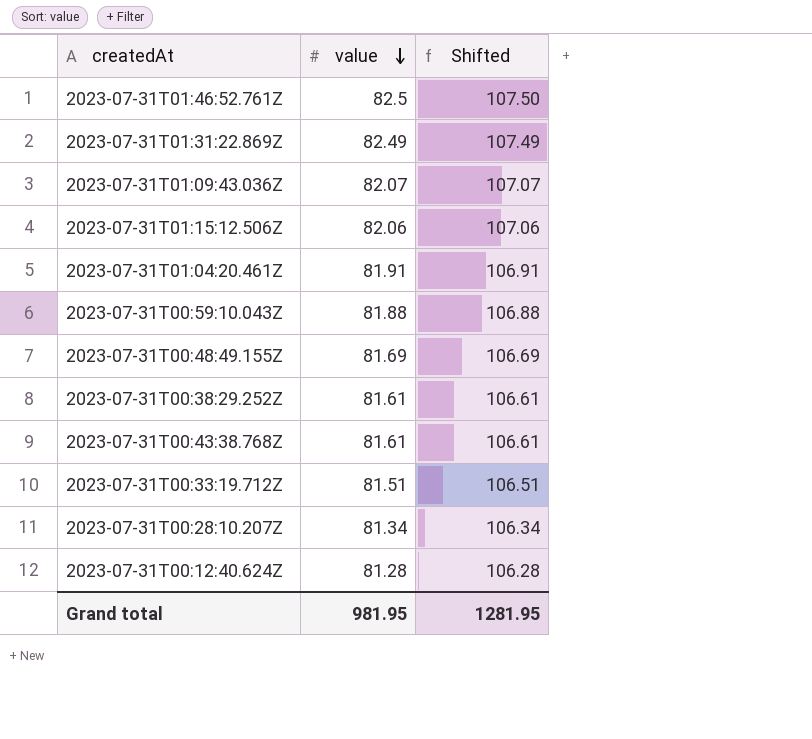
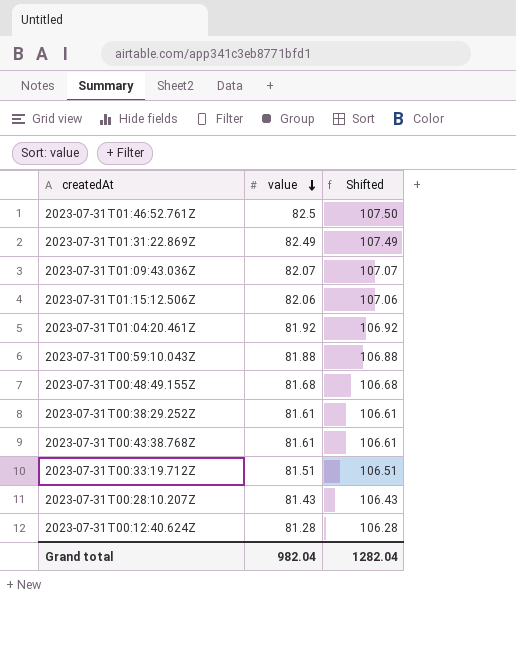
2023-07-31T01:04:20.461Z | value: 81.91 -> 81.92
2023-07-31T01:04:20.461Z | Shifted: 106.91 -> 106.92
2023-07-31T00:48:49.155Z | value: 81.69 -> 81.68
2023-07-31T00:48:49.155Z | Shifted: 106.69 -> 106.68
2023-07-31T00:28:10.207Z | value: 81.34 -> 81.43
2023-07-31T00:28:10.207Z | Shifted: 106.34 -> 106.43
Grand total | value: 981.95 -> 982.04
Grand total | Shifted: 1281.95 -> 1282.04

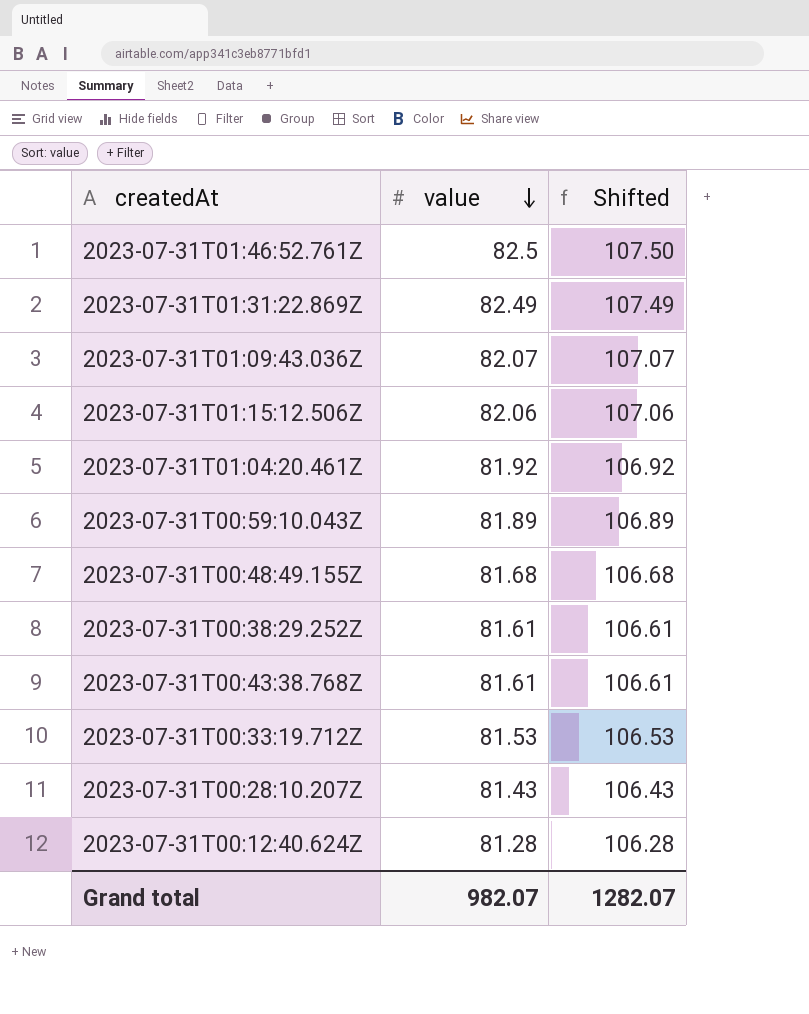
2023-07-31T00:59:10.043Z | value: 81.88 -> 81.89
2023-07-31T00:59:10.043Z | Shifted: 106.88 -> 106.89
2023-07-31T00:33:19.712Z | value: 81.51 -> 81.53
2023-07-31T00:33:19.712Z | Shifted: 106.51 -> 106.53
Grand total | value: 982.04 -> 982.07
Grand total | Shifted: 1282.04 -> 1282.07

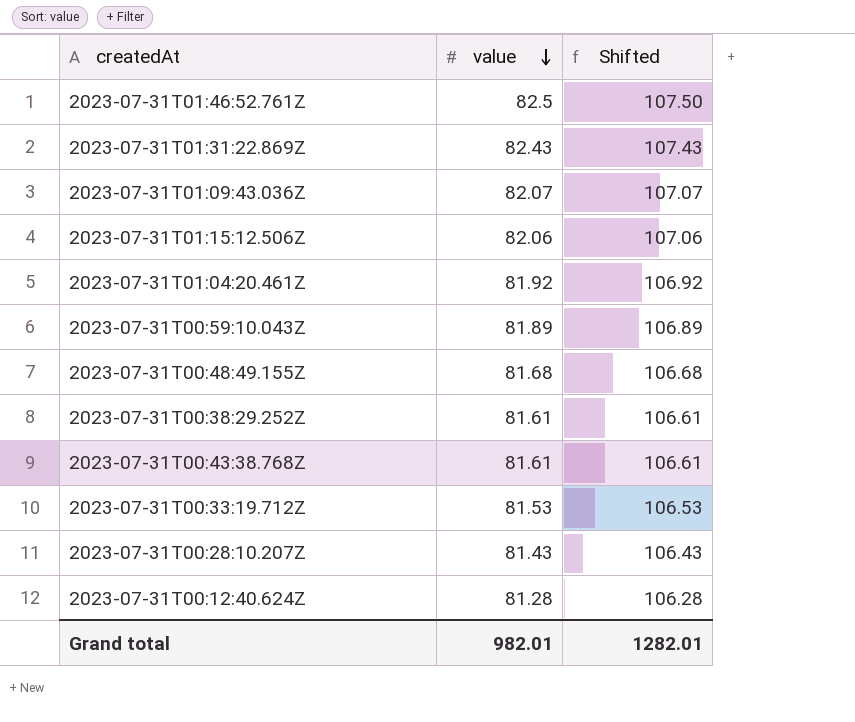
2023-07-31T01:31:22.869Z | value: 82.49 -> 82.43
2023-07-31T01:31:22.869Z | Shifted: 107.49 -> 107.43
Grand total | value: 982.07 -> 982.01
Grand total | Shifted: 1282.07 -> 1282.01

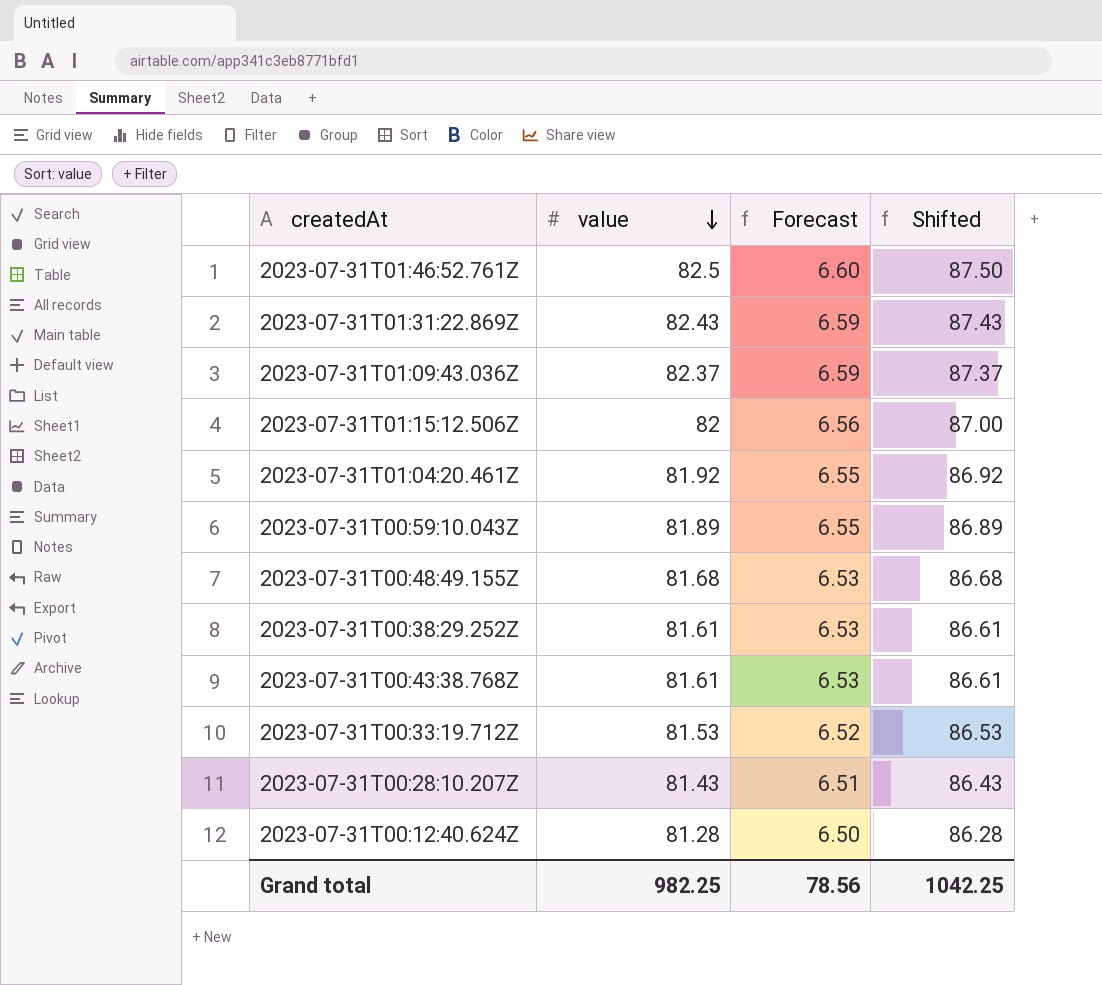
column Forecast | formula: none -> [value] * 0.08
column Shifted | formula: [value] + 25 -> [value] + 5
2023-07-31T01:09:43.036Z | value: 82.07 -> 82.37
2023-07-31T01:15:12.506Z | value: 82.06 -> 82
Grand total | value: 982.01 -> 982.25
Grand total | Shifted: 1282.01 -> 1042.25

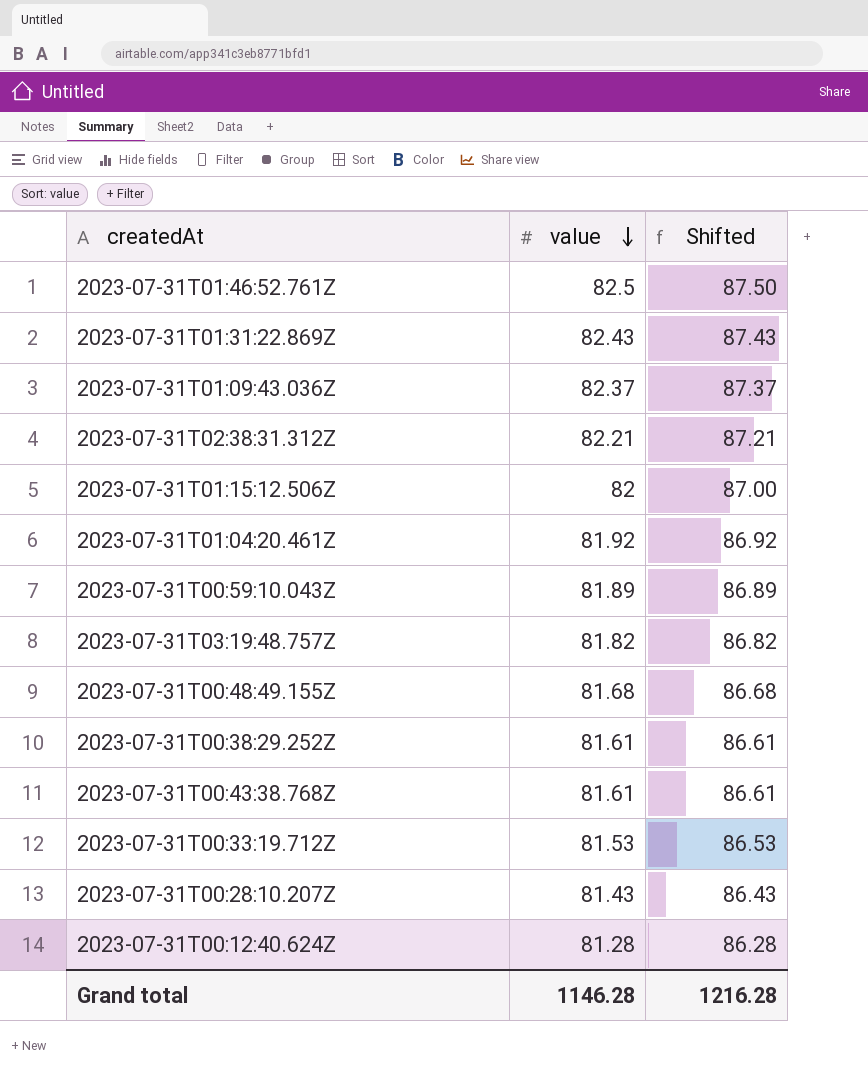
column Forecast | formula: [value] * 0.08 -> none
row 2023-07-31T02:38:31.312Z: none -> 82.21 | 87.21
row 2023-07-31T03:19:48.757Z: none -> 81.82 | 86.82
Grand total | value: 982.25 -> 1146.28
Grand total | Shifted: 1042.25 -> 1216.28

